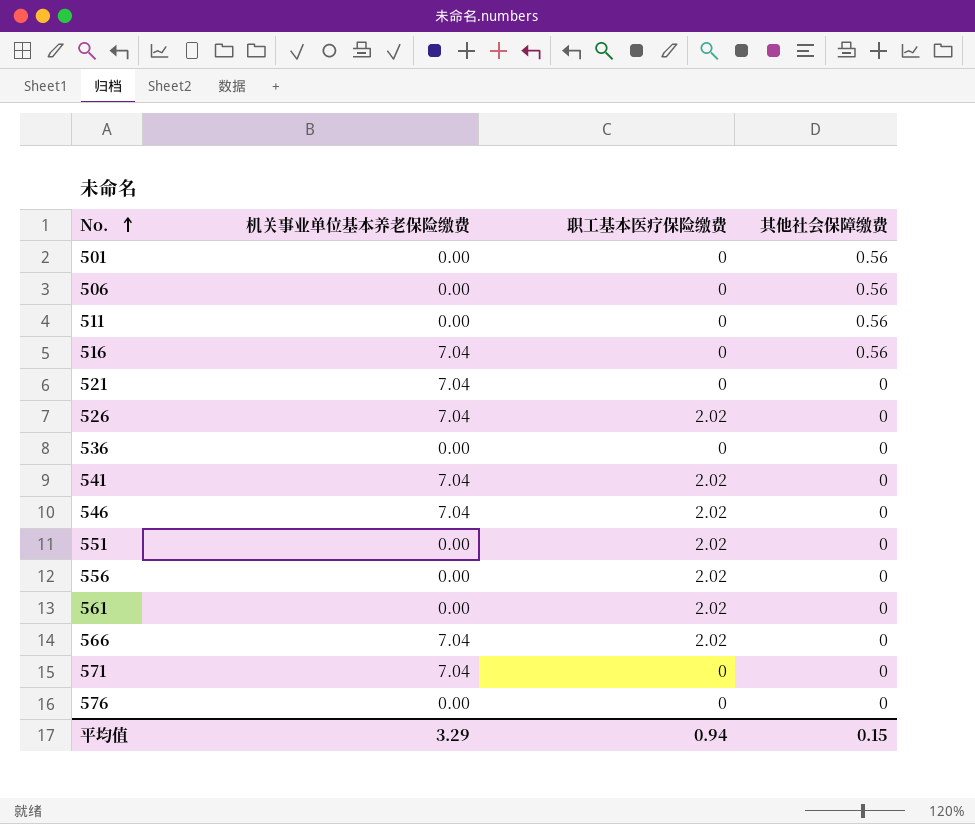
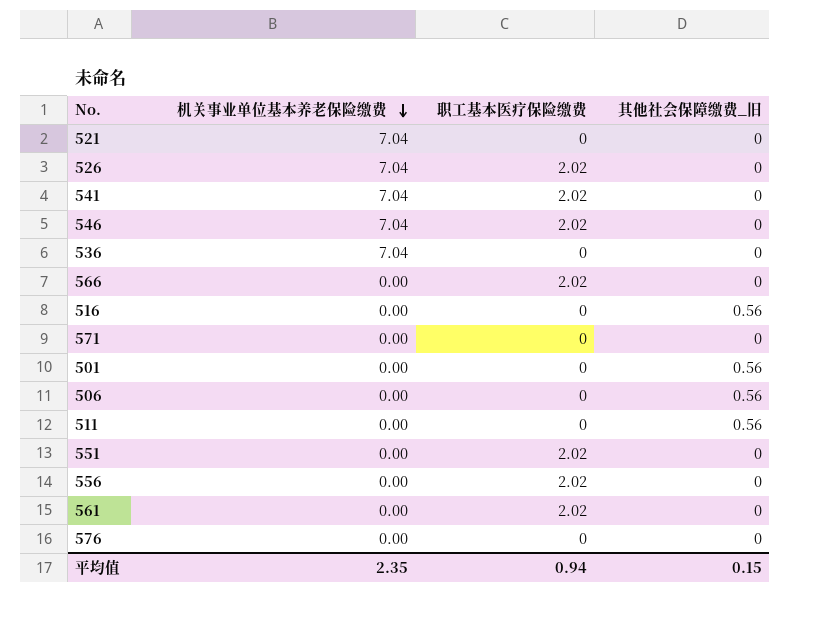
row order: No. ascending -> 机关事业单位基本养老保险缴费 descending
column name: 其他社会保障缴费 -> 其他社会保障缴费_旧
536 | 机关事业单位基本养老保险缴费: 0.00 -> 7.04
566 | 机关事业单位基本养老保险缴费: 7.04 -> 0.00
516 | 机关事业单位基本养老保险缴费: 7.04 -> 0.00
571 | 机关事业单位基本养老保险缴费: 7.04 -> 0.00
平均值 | 机关事业单位基本养老保险缴费: 3.29 -> 2.35

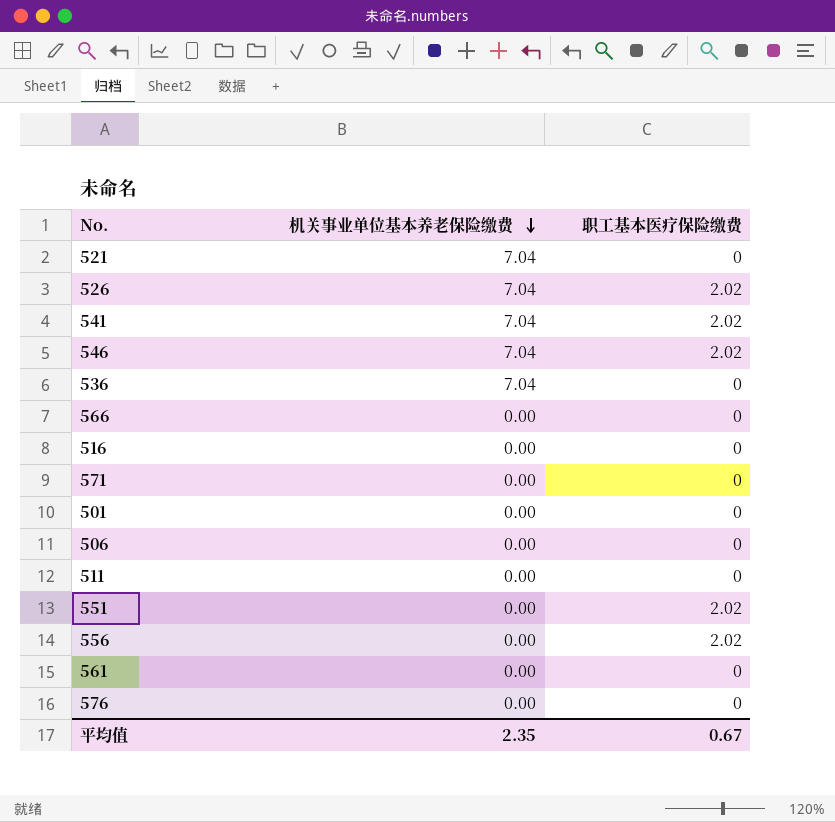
column 其他社会保障缴费_旧 | position: 4 -> none
566 | 职工基本医疗保险缴费: 2.02 -> 0
561 | 职工基本医疗保险缴费: 2.02 -> 0
平均值 | 职工基本医疗保险缴费: 0.94 -> 0.67

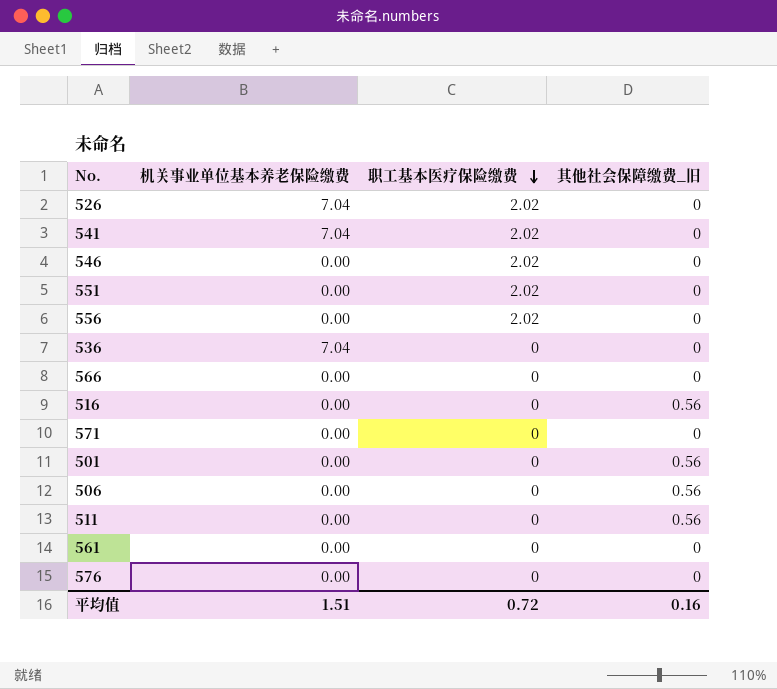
row order: 机关事业单位基本养老保险缴费 descending -> 职工基本医疗保险缴费 descending
column 其他社会保障缴费_旧 | position: none -> 4
row 521: 7.04 | 0 -> none
546 | 机关事业单位基本养老保险缴费: 7.04 -> 0.00
平均值 | 机关事业单位基本养老保险缴费: 2.35 -> 1.51
平均值 | 职工基本医疗保险缴费: 0.67 -> 0.72

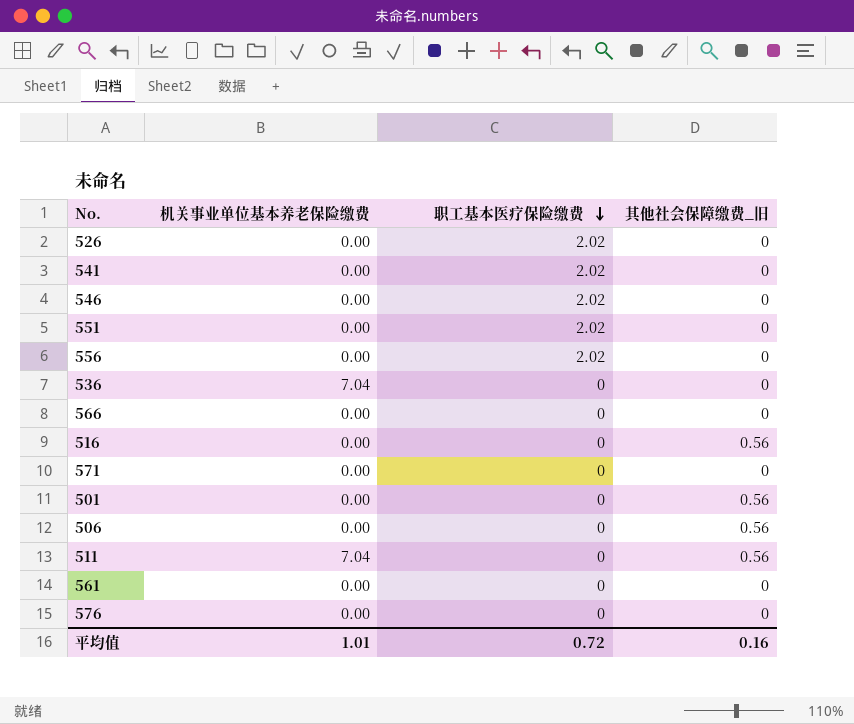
526 | 机关事业单位基本养老保险缴费: 7.04 -> 0.00
541 | 机关事业单位基本养老保险缴费: 7.04 -> 0.00
511 | 机关事业单位基本养老保险缴费: 0.00 -> 7.04
平均值 | 机关事业单位基本养老保险缴费: 1.51 -> 1.01

